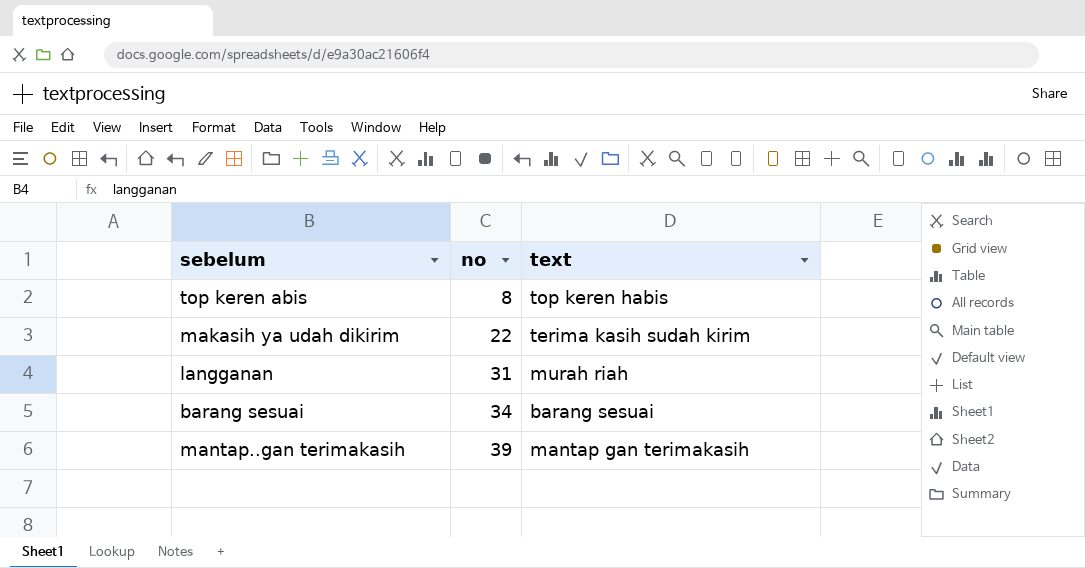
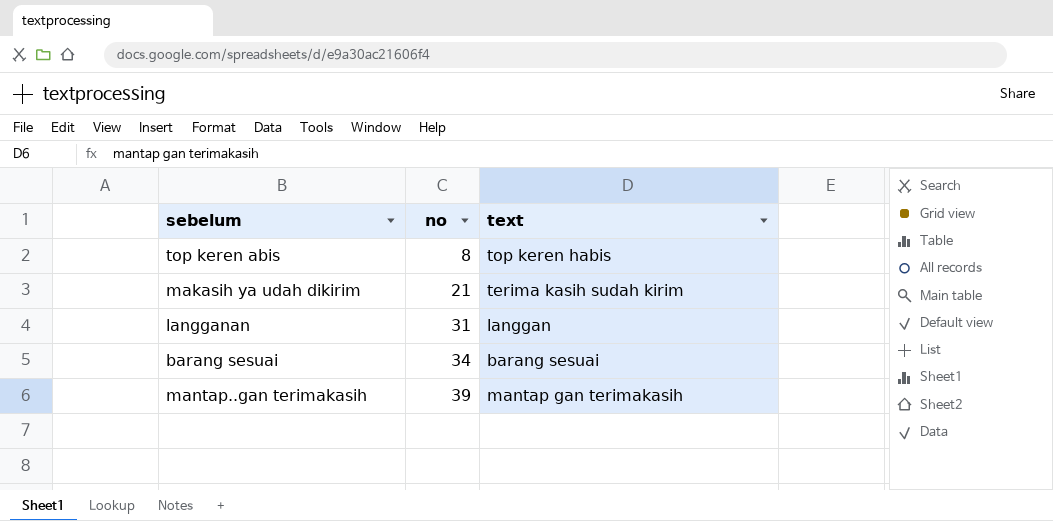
makasih ya udah dikirim | no: 22 -> 21
langganan | text: murah riah -> langgan

